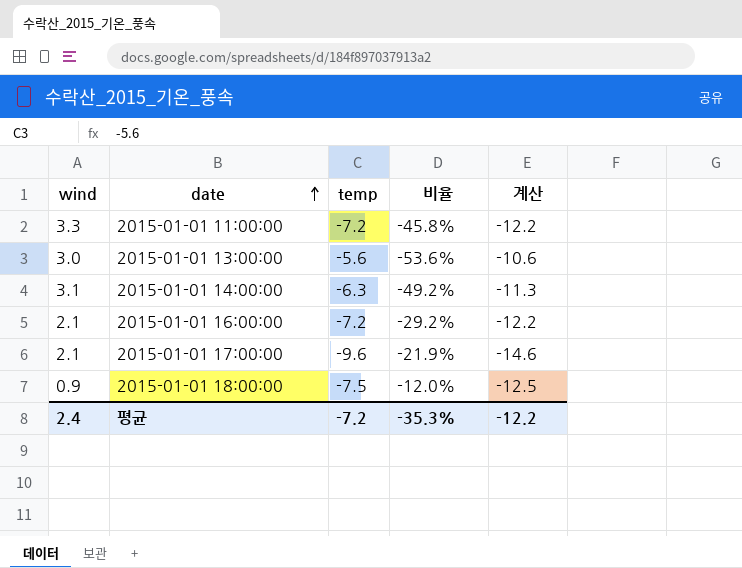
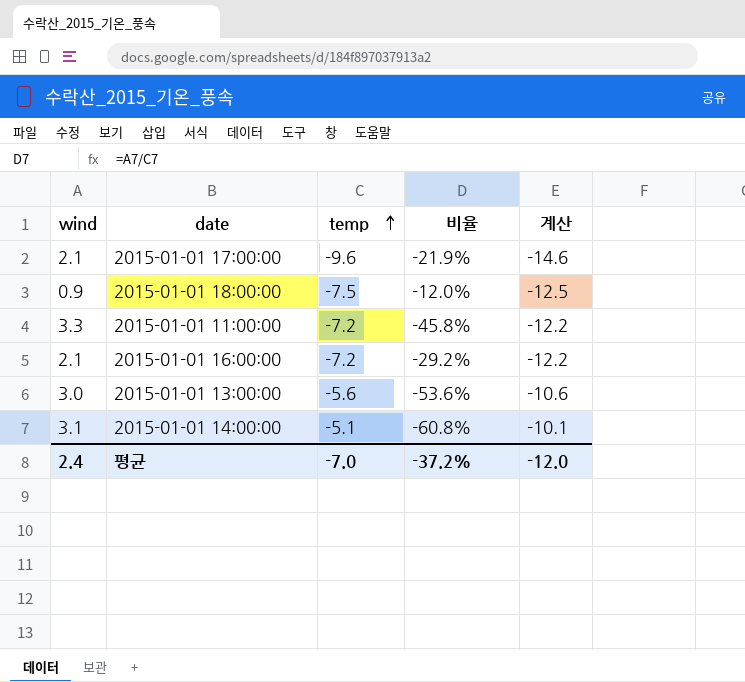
row order: date ascending -> temp ascending
2015-01-01 14:00:00 | temp: -6.3 -> -5.1
2015-01-01 14:00:00 | 비율: -49.2% -> -60.8%
2015-01-01 14:00:00 | 계산: -11.3 -> -10.1
평균 | temp: -7.2 -> -7.0
평균 | 비율: -35.3% -> -37.2%
평균 | 계산: -12.2 -> -12.0

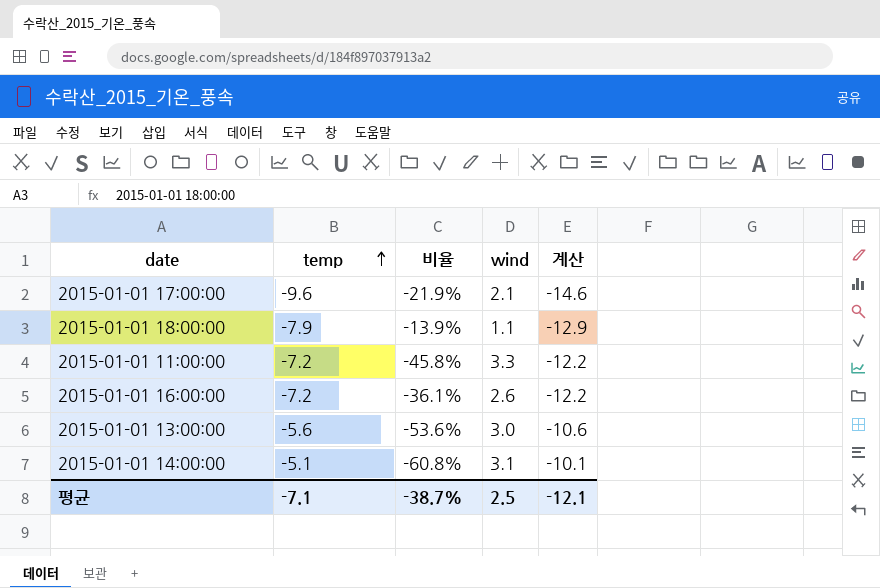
column wind | position: 1 -> 4
2015-01-01 18:00:00 | temp: -7.5 -> -7.9
2015-01-01 18:00:00 | 비율: -12.0% -> -13.9%
2015-01-01 18:00:00 | wind: 0.9 -> 1.1
2015-01-01 18:00:00 | 계산: -12.5 -> -12.9
2015-01-01 16:00:00 | 비율: -29.2% -> -36.1%
2015-01-01 16:00:00 | wind: 2.1 -> 2.6
평균 | temp: -7.0 -> -7.1
평균 | 비율: -37.2% -> -38.7%
평균 | wind: 2.4 -> 2.5
평균 | 계산: -12.0 -> -12.1

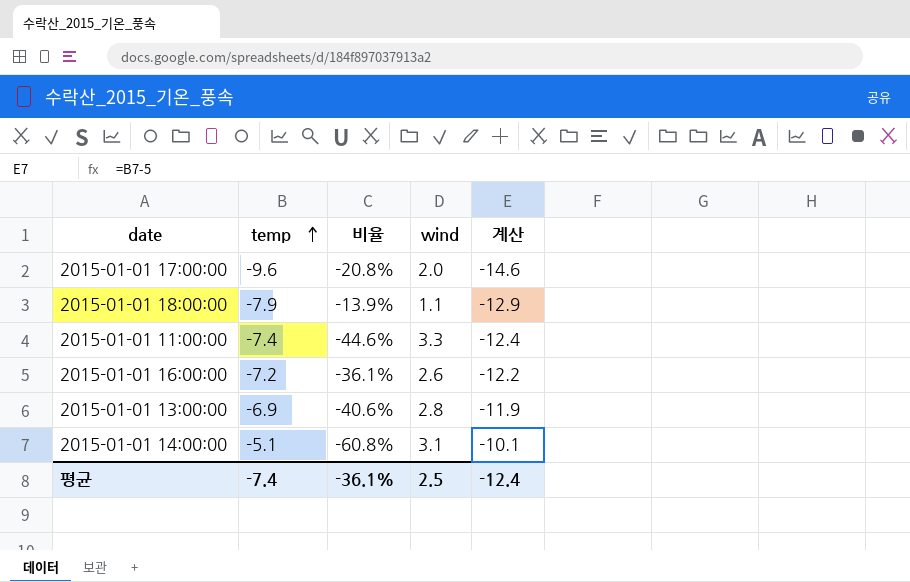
2015-01-01 17:00:00 | 비율: -21.9% -> -20.8%
2015-01-01 17:00:00 | wind: 2.1 -> 2.0
2015-01-01 11:00:00 | temp: -7.2 -> -7.4
2015-01-01 11:00:00 | 비율: -45.8% -> -44.6%
2015-01-01 11:00:00 | 계산: -12.2 -> -12.4
2015-01-01 13:00:00 | temp: -5.6 -> -6.9
2015-01-01 13:00:00 | 비율: -53.6% -> -40.6%
2015-01-01 13:00:00 | wind: 3.0 -> 2.8
2015-01-01 13:00:00 | 계산: -10.6 -> -11.9
평균 | temp: -7.1 -> -7.4
평균 | 비율: -38.7% -> -36.1%
평균 | 계산: -12.1 -> -12.4

